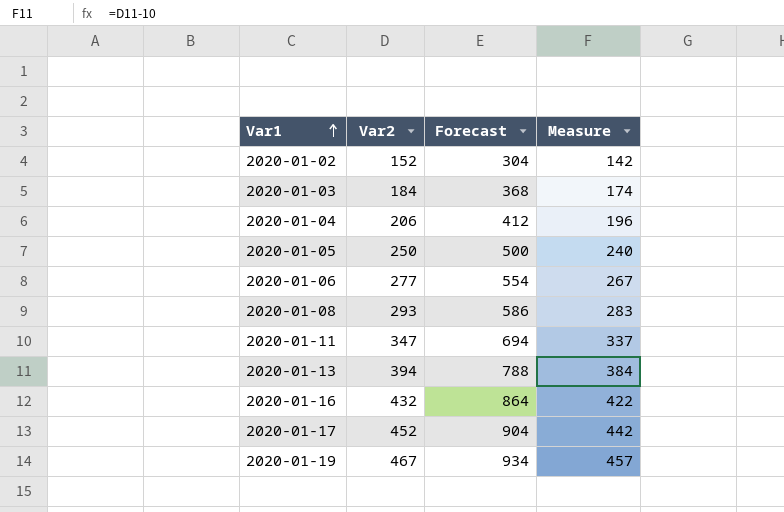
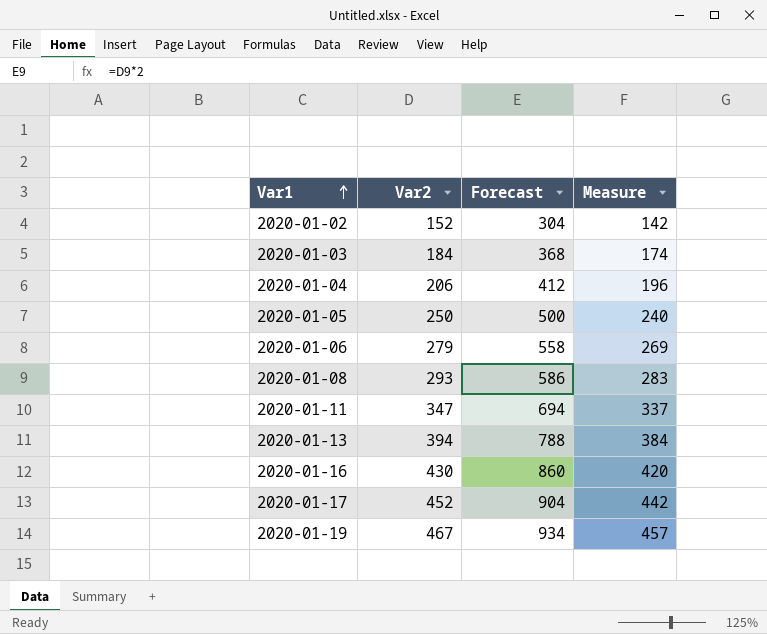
2020-01-06 | Var2: 277 -> 279
2020-01-06 | Forecast: 554 -> 558
2020-01-06 | Measure: 267 -> 269
2020-01-16 | Var2: 432 -> 430
2020-01-16 | Forecast: 864 -> 860
2020-01-16 | Measure: 422 -> 420

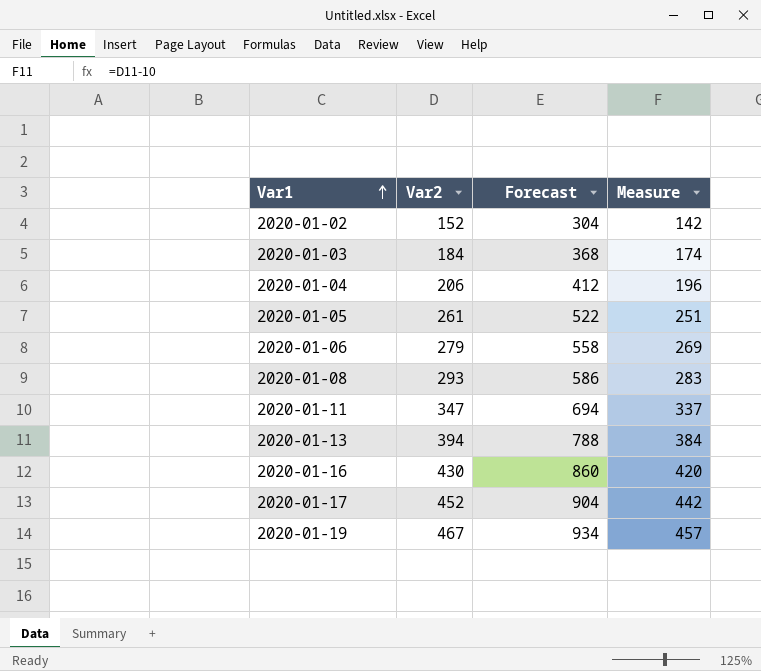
2020-01-05 | Var2: 250 -> 261
2020-01-05 | Forecast: 500 -> 522
2020-01-05 | Measure: 240 -> 251

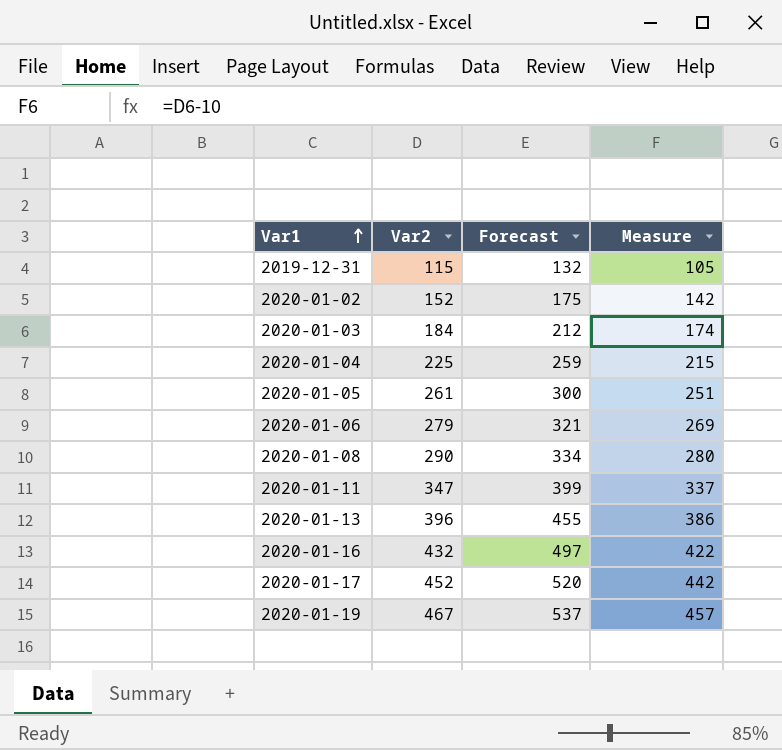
column Forecast | formula: [Var2] * 2 -> [Var2] * 1.15
row 2019-12-31: none -> 115 | 132 | 105
2020-01-04 | Var2: 206 -> 225
2020-01-04 | Measure: 196 -> 215
2020-01-08 | Var2: 293 -> 290
2020-01-08 | Measure: 283 -> 280
2020-01-13 | Var2: 394 -> 396
2020-01-13 | Measure: 384 -> 386
2020-01-16 | Var2: 430 -> 432
2020-01-16 | Measure: 420 -> 422

